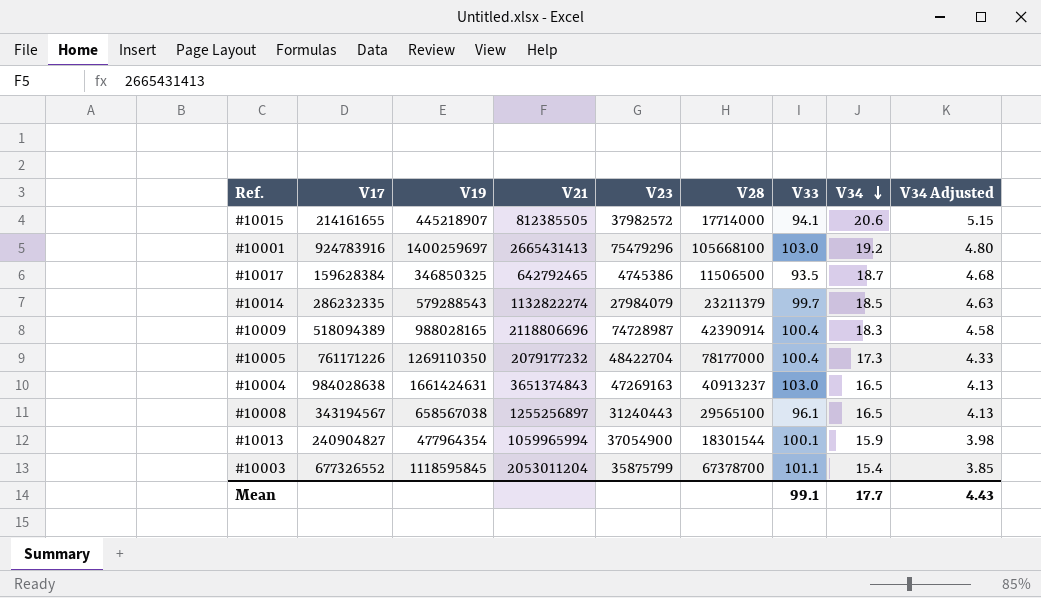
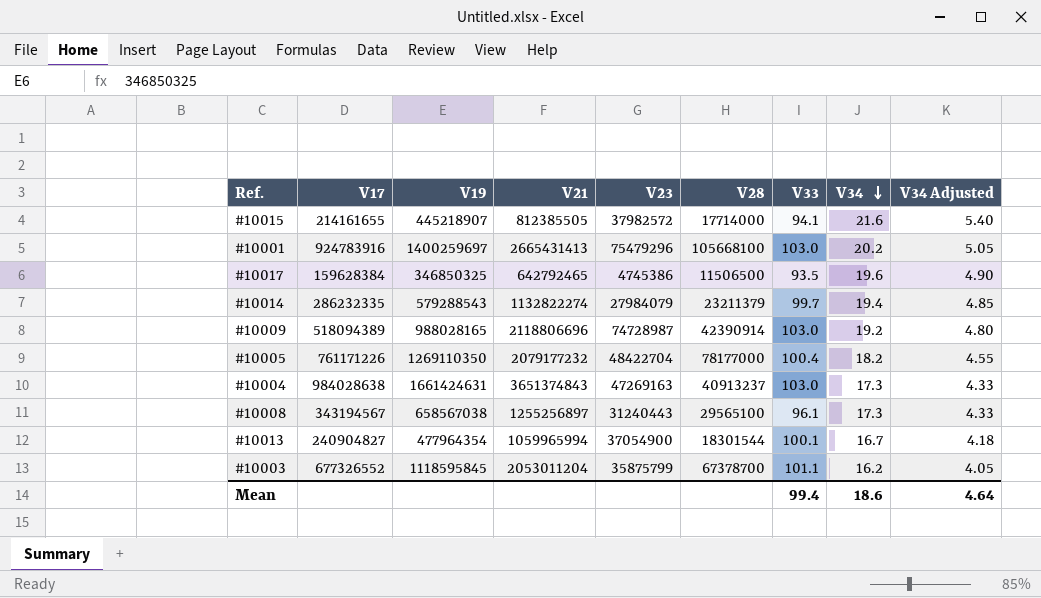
#10015 | V34: 20.6 -> 21.6
#10015 | V34 Adjusted: 5.15 -> 5.40
#10001 | V34: 19.2 -> 20.2
#10001 | V34 Adjusted: 4.80 -> 5.05
#10017 | V34: 18.7 -> 19.6
#10017 | V34 Adjusted: 4.68 -> 4.90
#10014 | V34: 18.5 -> 19.4
#10014 | V34 Adjusted: 4.63 -> 4.85
#10009 | V33: 100.4 -> 103.0
#10009 | V34: 18.3 -> 19.2
#10009 | V34 Adjusted: 4.58 -> 4.80
#10005 | V34: 17.3 -> 18.2
#10005 | V34 Adjusted: 4.33 -> 4.55
#10004 | V34: 16.5 -> 17.3
#10004 | V34 Adjusted: 4.13 -> 4.33
#10008 | V34: 16.5 -> 17.3
#10008 | V34 Adjusted: 4.13 -> 4.33
#10013 | V34: 15.9 -> 16.7
#10013 | V34 Adjusted: 3.98 -> 4.18
#10003 | V34: 15.4 -> 16.2
#10003 | V34 Adjusted: 3.85 -> 4.05
Mean | V33: 99.1 -> 99.4
Mean | V34: 17.7 -> 18.6
Mean | V34 Adjusted: 4.43 -> 4.64

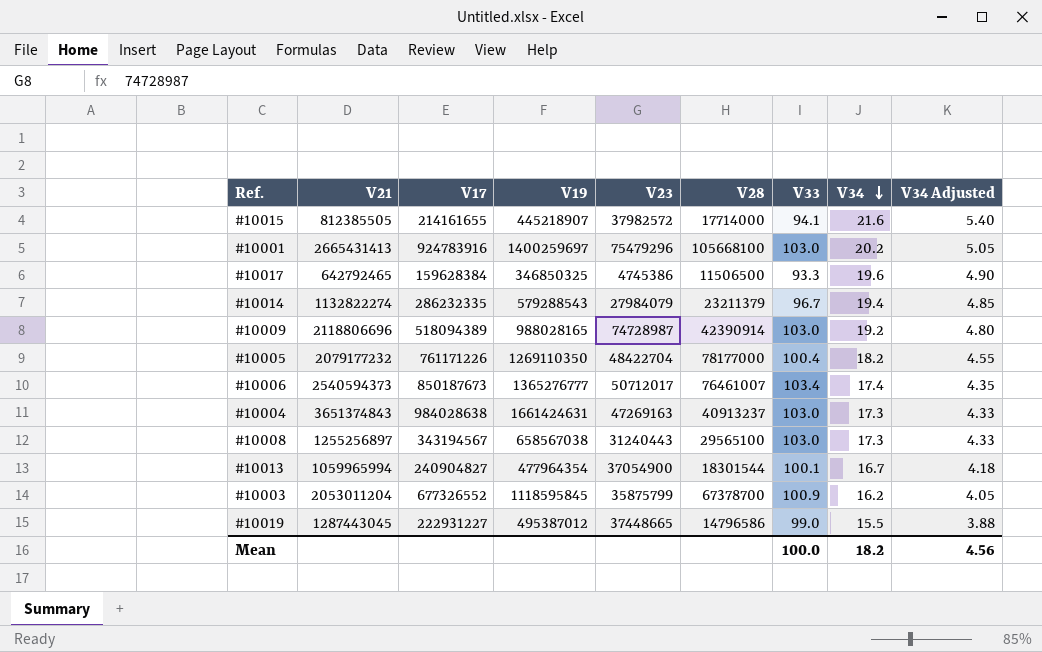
column V21 | position: 4 -> 2
#10017 | V33: 93.5 -> 93.3
#10014 | V33: 99.7 -> 96.7
row #10006: none -> 2540594373 | 850187673 | 1365276777 | 50712017 | 76461007 | 103.4 | 17.4 | 4.35
#10008 | V33: 96.1 -> 103.0
#10003 | V33: 101.1 -> 100.9
row #10019: none -> 1287443045 | 222931227 | 495387012 | 37448665 | 14796586 | 99.0 | 15.5 | 3.88
Mean | V33: 99.4 -> 100.0
Mean | V34: 18.6 -> 18.2
Mean | V34 Adjusted: 4.64 -> 4.56

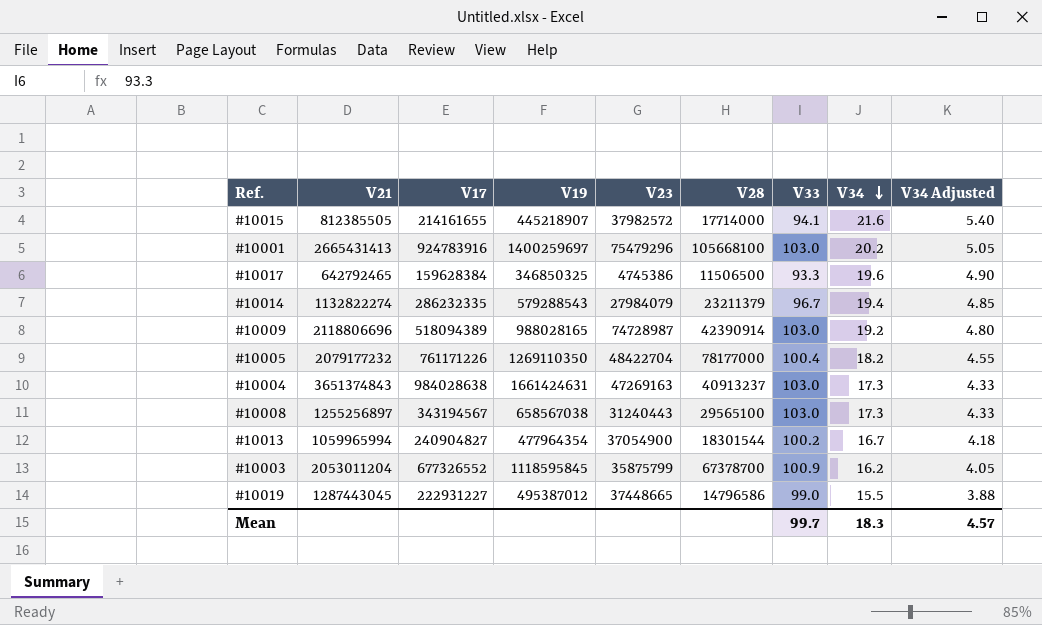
row #10006: 2540594373 | 850187673 | 1365276777 | 50712017 | 76461007 | 103.4 | 17.4 | 4.35 -> none
#10013 | V33: 100.1 -> 100.2
Mean | V33: 100.0 -> 99.7
Mean | V34: 18.2 -> 18.3
Mean | V34 Adjusted: 4.56 -> 4.57

